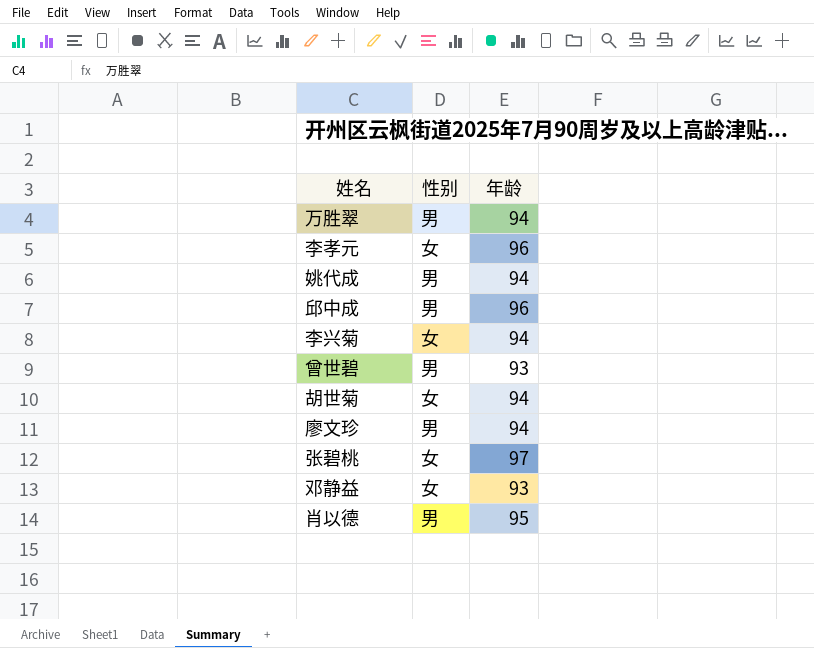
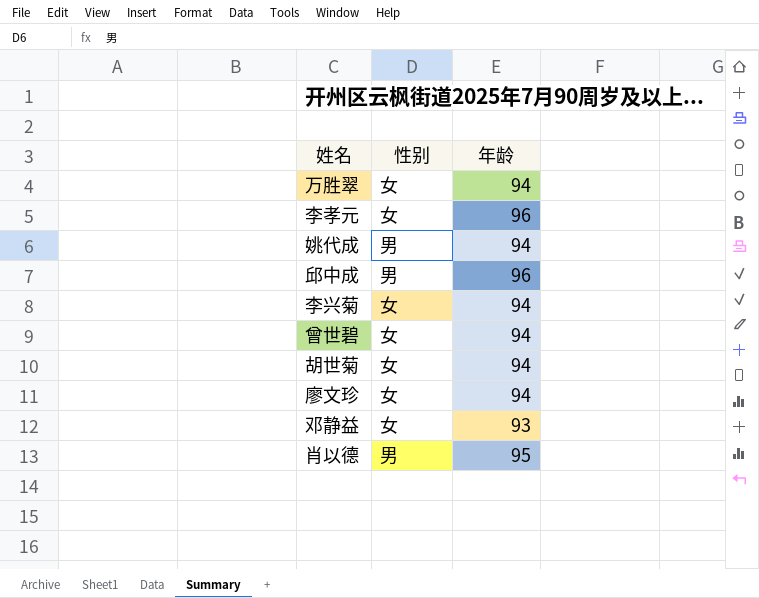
row 张碧桃: 女 | 97 -> none
万胜翠 | 性别: 男 -> 女
曾世碧 | 性别: 男 -> 女
曾世碧 | 年龄: 93 -> 94
廖文珍 | 性别: 男 -> 女

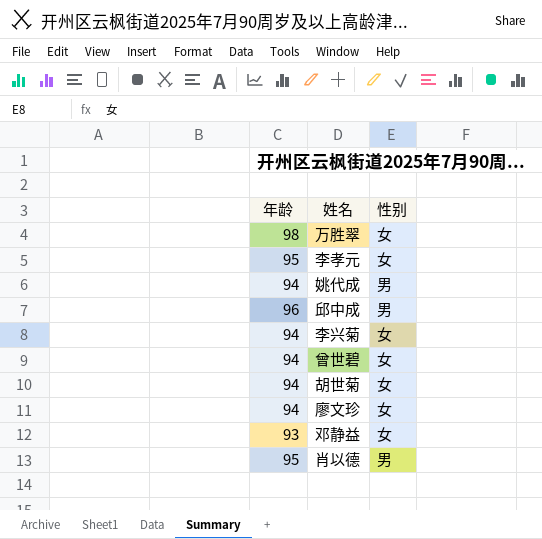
column 年龄 | position: 3 -> 1
万胜翠 | 年龄: 94 -> 98
李孝元 | 年龄: 96 -> 95

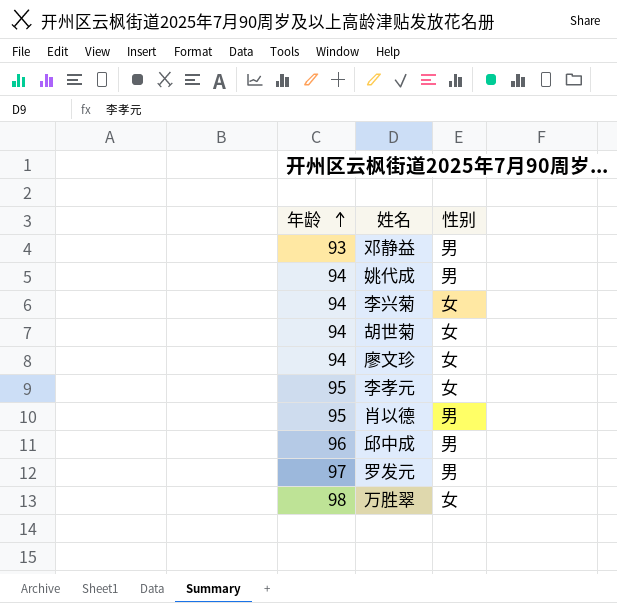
row order: none -> 年龄 ascending
row 曾世碧: 94 | 女 -> none
邓静益 | 性别: 女 -> 男
row 罗发元: none -> 97 | 男

